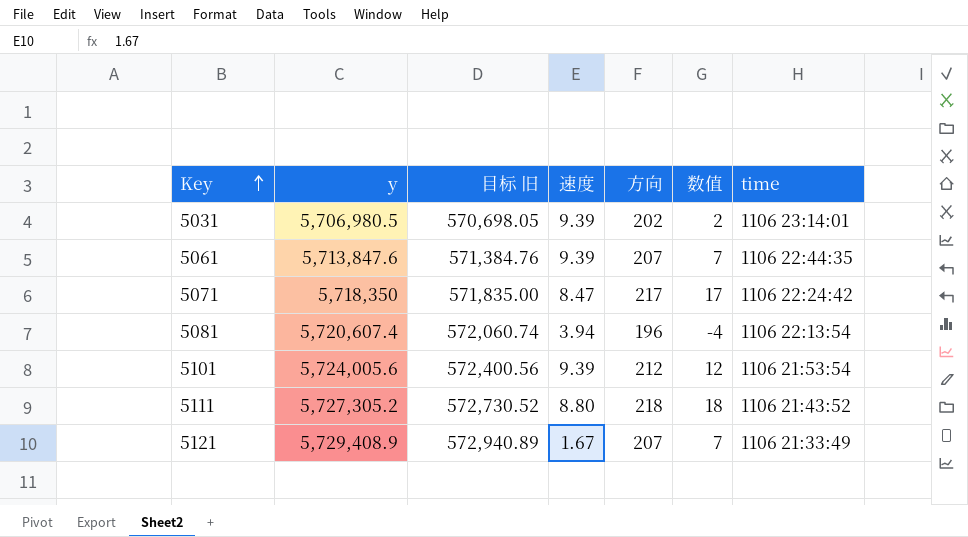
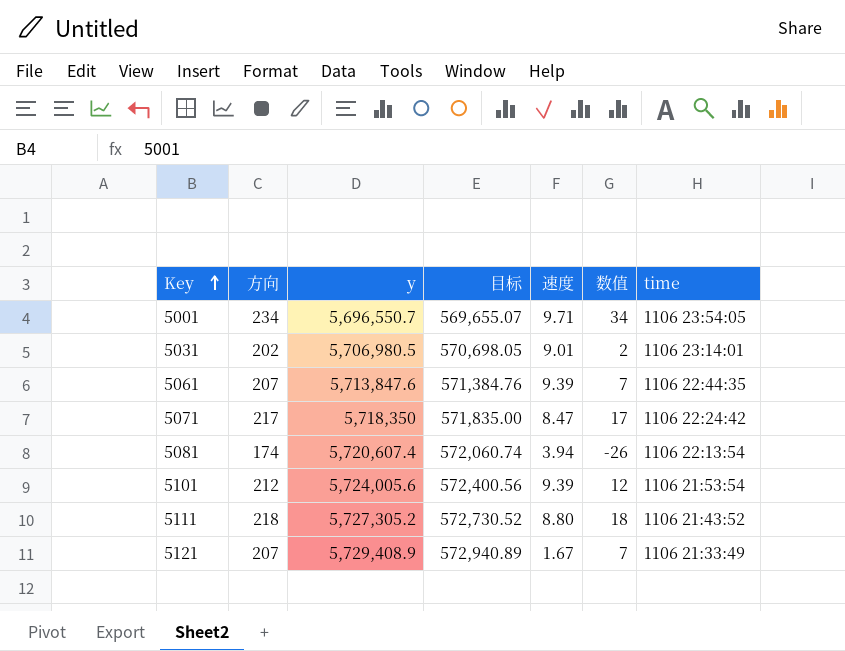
column 方向 | position: 5 -> 2
column name: 目标 旧 -> 目标
row 5001: none -> 234 | 5,696,550.7 | 569,655.07 | 9.71 | 34 | 1106 23:54:05
5031 | 速度: 9.39 -> 9.01
5081 | 方向: 196 -> 174
5081 | 数值: -4 -> -26

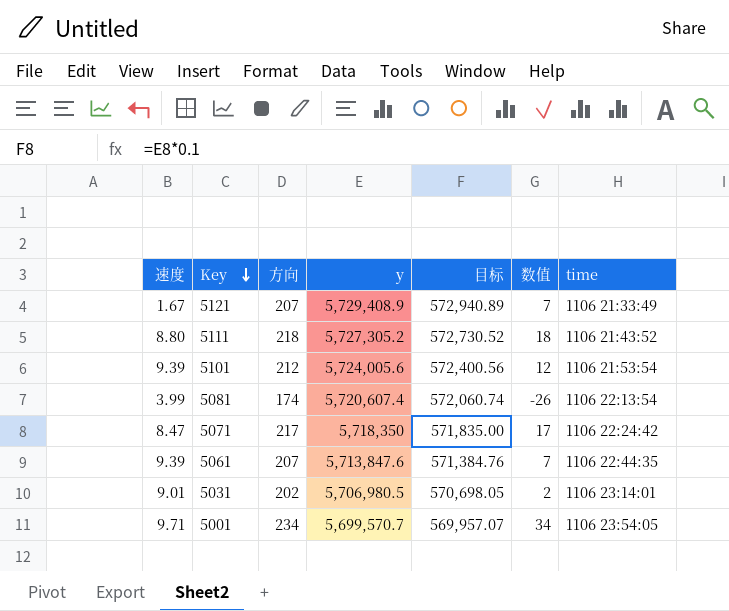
row order: Key ascending -> Key descending
column 速度 | position: 5 -> 1
5081 | 速度: 3.94 -> 3.99
5001 | y: 5,696,550.7 -> 5,699,570.7
5001 | 目标: 569,655.07 -> 569,957.07

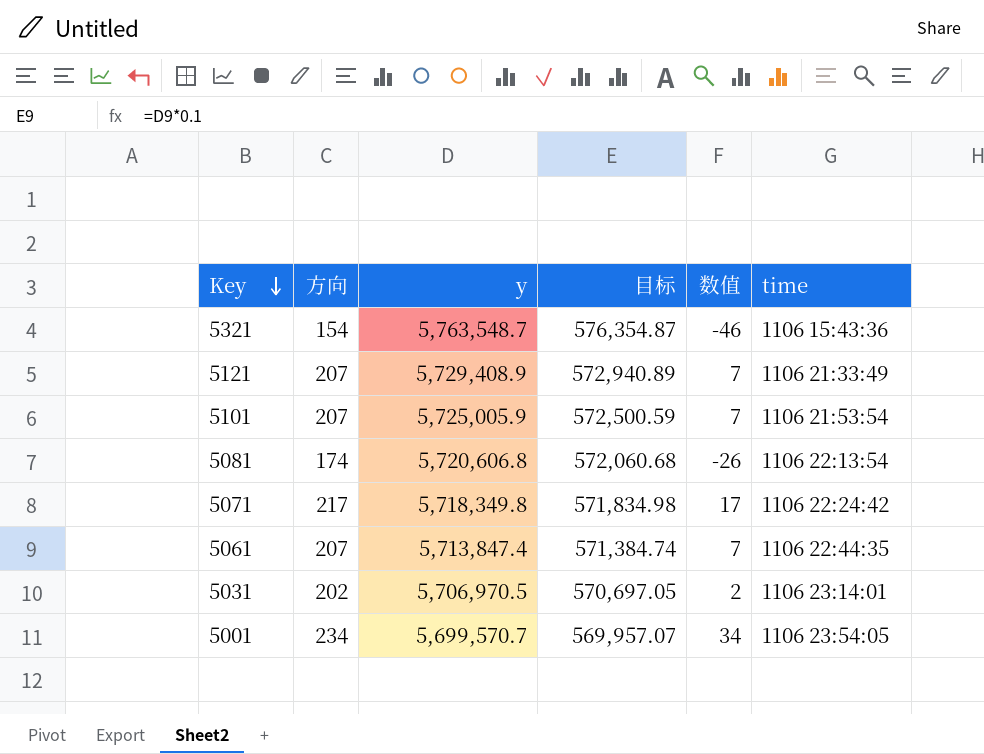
column 速度 | position: 1 -> none
row 5111: 8.80 | 218 | 5,727,305.2 | 572,730.52 | 18 | 1106 21:43:52 -> none
row 5321: none -> 154 | 5,763,548.7 | 576,354.87 | -46 | 1106 15:43:36
5101 | 方向: 212 -> 207
5101 | y: 5,724,005.6 -> 5,725,005.9
5101 | 目标: 572,400.56 -> 572,500.59
5101 | 数值: 12 -> 7
5081 | y: 5,720,607.4 -> 5,720,606.8
5081 | 目标: 572,060.74 -> 572,060.68
5071 | y: 5,718,350 -> 5,718,349.8
5071 | 目标: 571,835.00 -> 571,834.98
5061 | y: 5,713,847.6 -> 5,713,847.4
5061 | 目标: 571,384.76 -> 571,384.74
5031 | y: 5,706,980.5 -> 5,706,970.5
5031 | 目标: 570,698.05 -> 570,697.05

